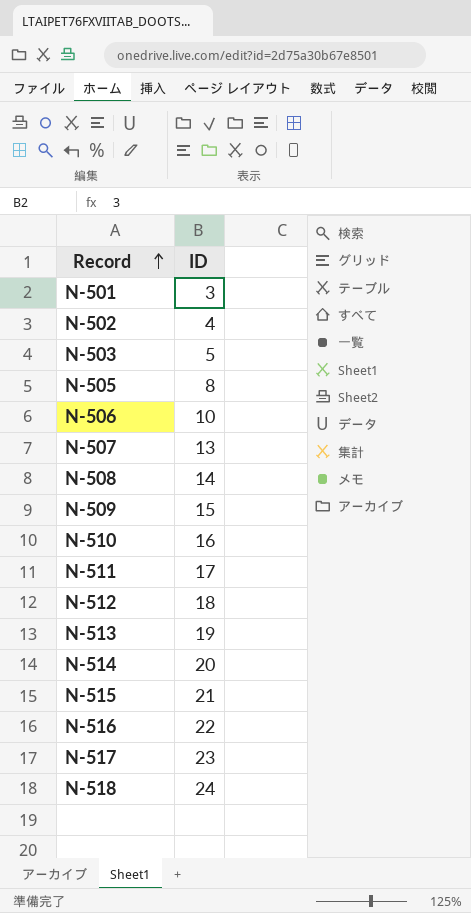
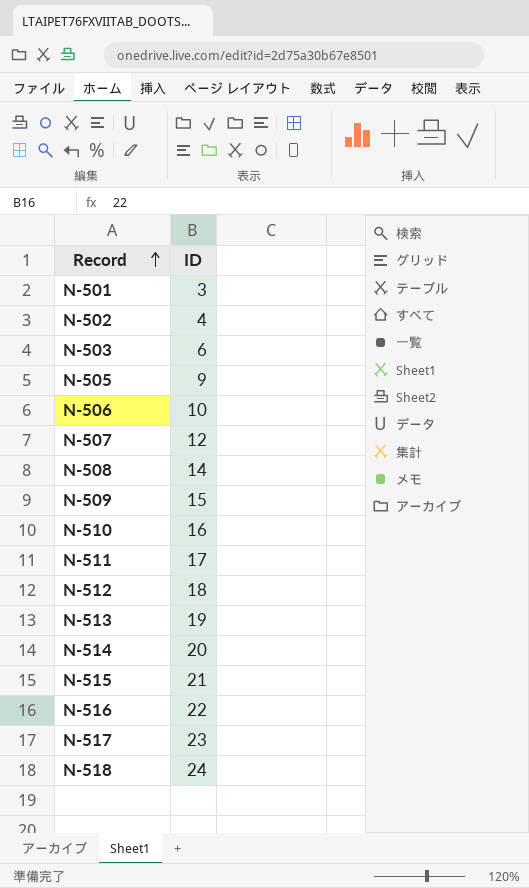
N-503 | ID: 5 -> 6
N-505 | ID: 8 -> 9
N-507 | ID: 13 -> 12

